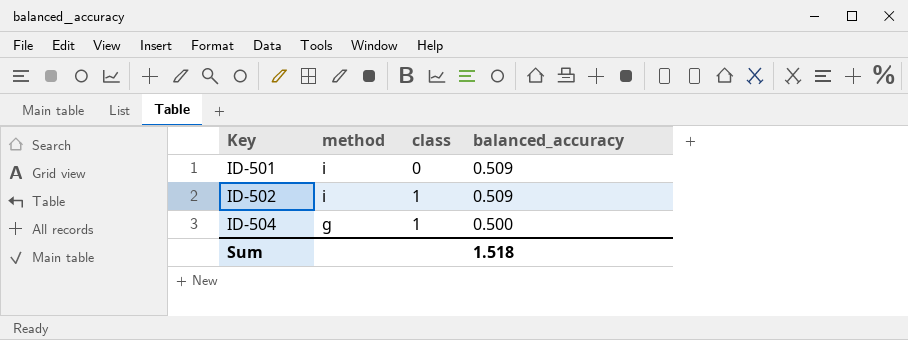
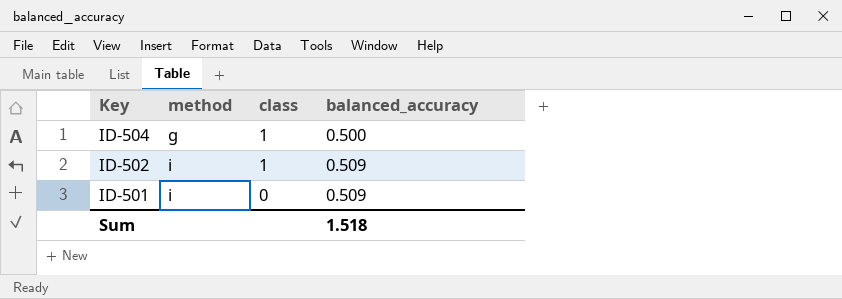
row order: Key ascending -> Key descending

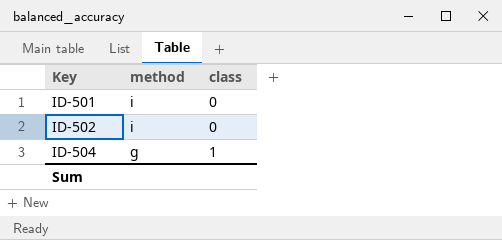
row order: Key descending -> Key ascending
column balanced_accuracy | position: 4 -> none
ID-502 | class: 1 -> 0

